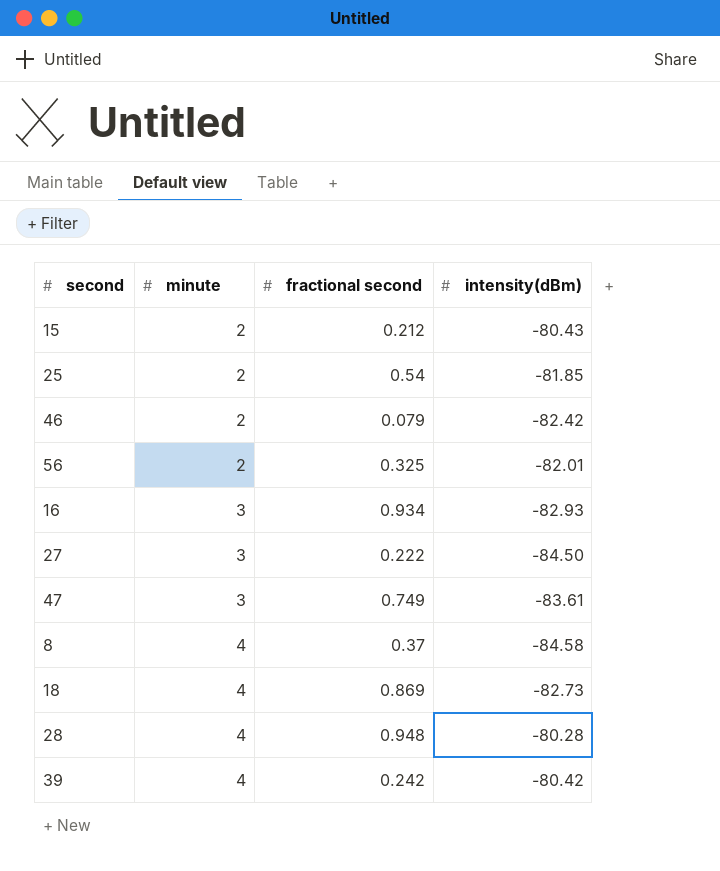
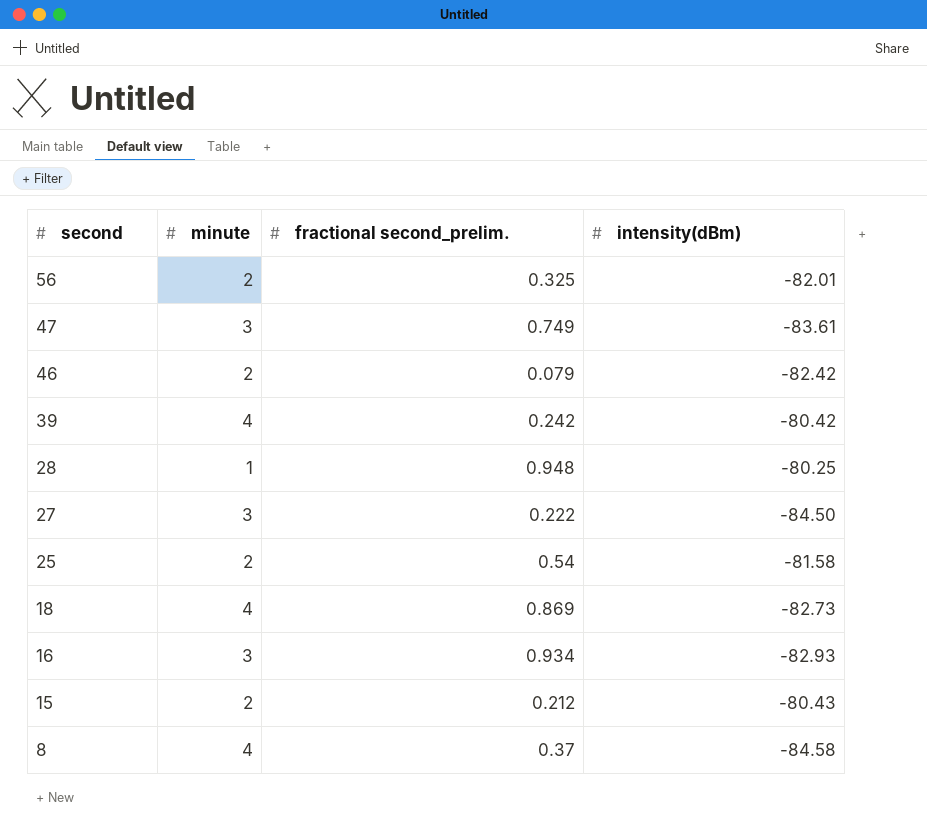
row order: minute ascending -> second descending
column name: fractional second -> fractional second_prelim.
28 | minute: 4 -> 1
28 | intensity(dBm): -80.28 -> -80.25
25 | intensity(dBm): -81.85 -> -81.58

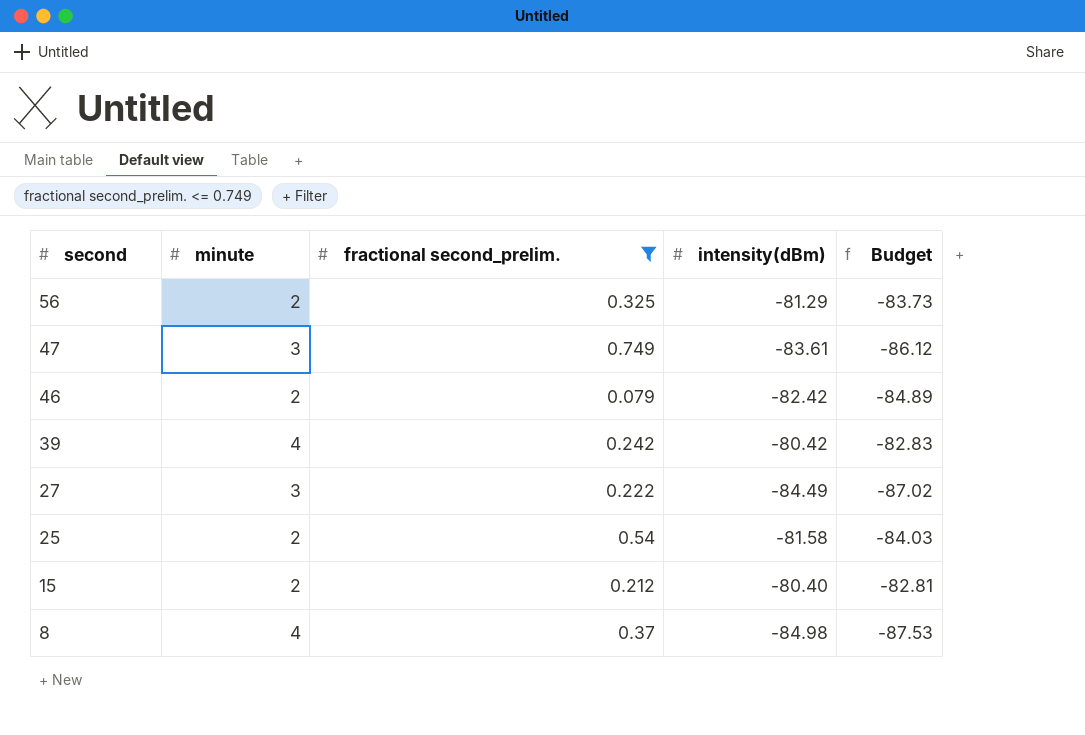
filter: none -> fractional second_prelim. <= 0.749
column Budget | formula: none -> [intensity(dBm)] * 1.03
56 | intensity(dBm): -82.01 -> -81.29
27 | intensity(dBm): -84.50 -> -84.49
15 | intensity(dBm): -80.43 -> -80.40
8 | intensity(dBm): -84.58 -> -84.98

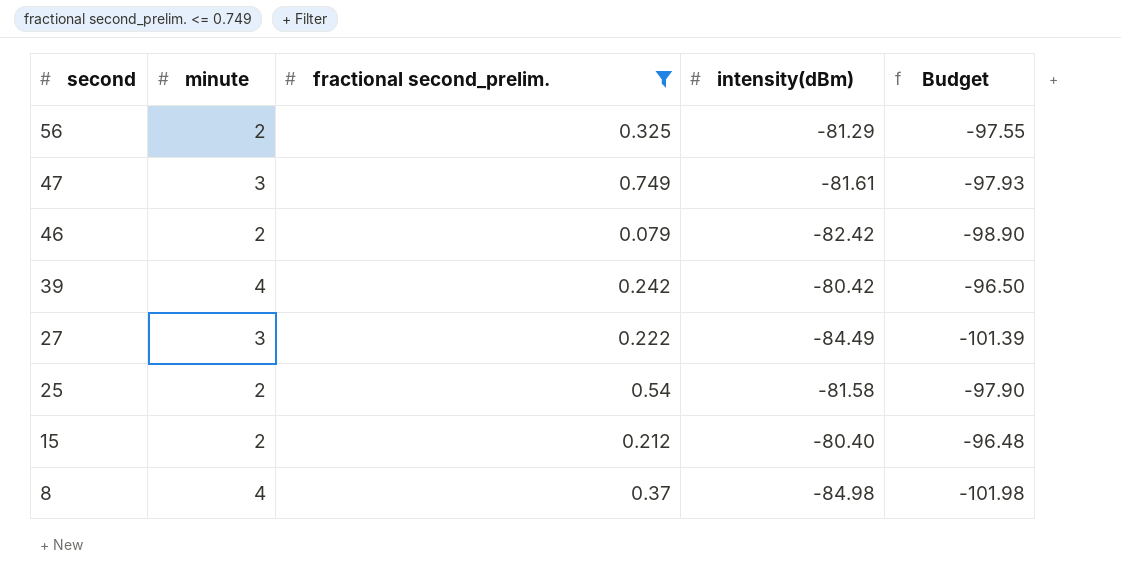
column Budget | formula: [intensity(dBm)] * 1.03 -> [intensity(dBm)] * 1.2
47 | intensity(dBm): -83.61 -> -81.61

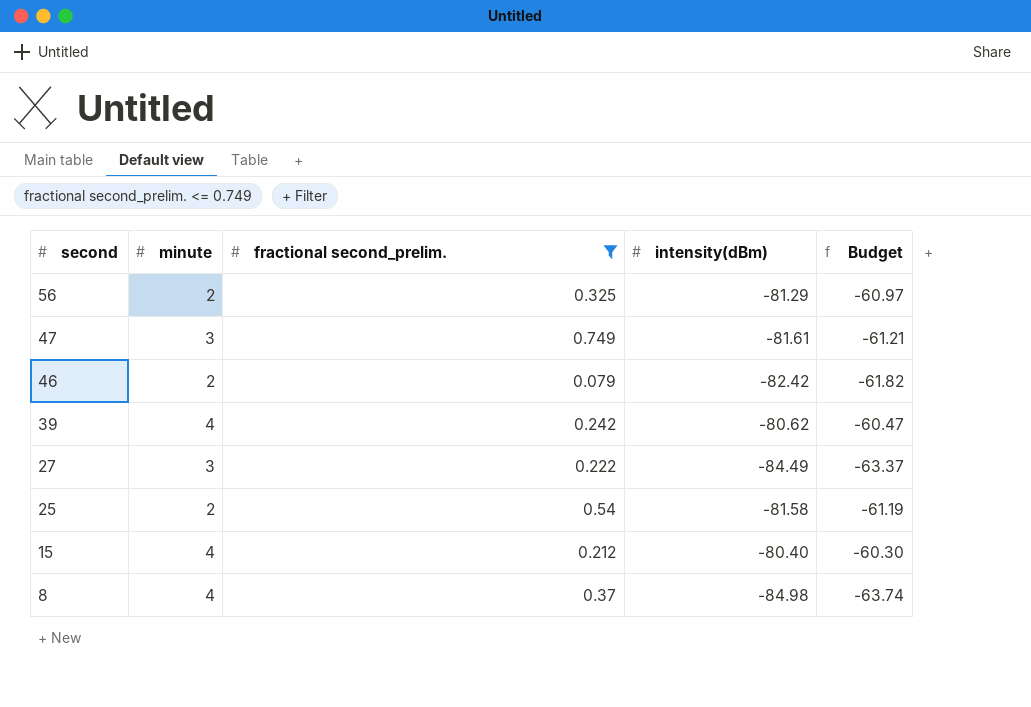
column Budget | formula: [intensity(dBm)] * 1.2 -> [intensity(dBm)] * 0.75
39 | intensity(dBm): -80.42 -> -80.62
15 | minute: 2 -> 4

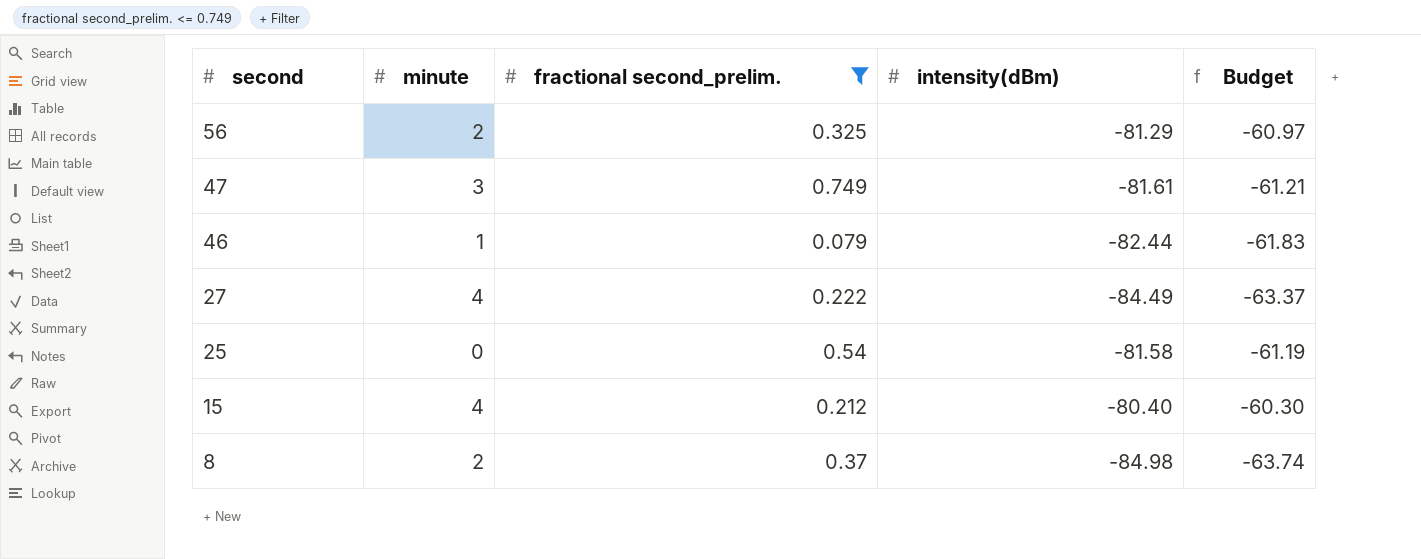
row 39: 4 | 0.242 | -80.62 | -60.47 -> none
46 | minute: 2 -> 1
46 | intensity(dBm): -82.42 -> -82.44
46 | Budget: -61.82 -> -61.83
27 | minute: 3 -> 4
25 | minute: 2 -> 0
8 | minute: 4 -> 2

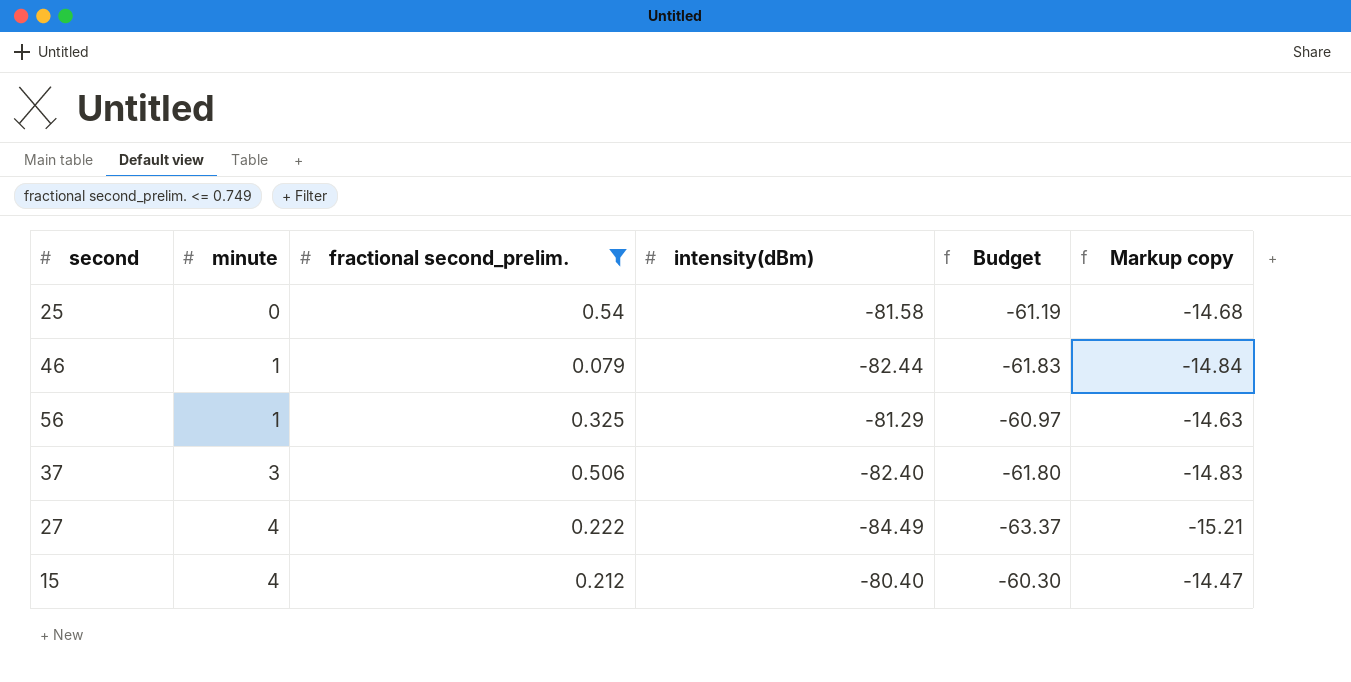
row order: second descending -> minute ascending
column Markup copy | formula: none -> [intensity(dBm)] * 0.18
row 47: 3 | 0.749 | -81.61 | -61.21 -> none
row 8: 2 | 0.37 | -84.98 | -63.74 -> none
56 | minute: 2 -> 1
row 37: none -> 3 | 0.506 | -82.40 | -61.80 | -14.83

